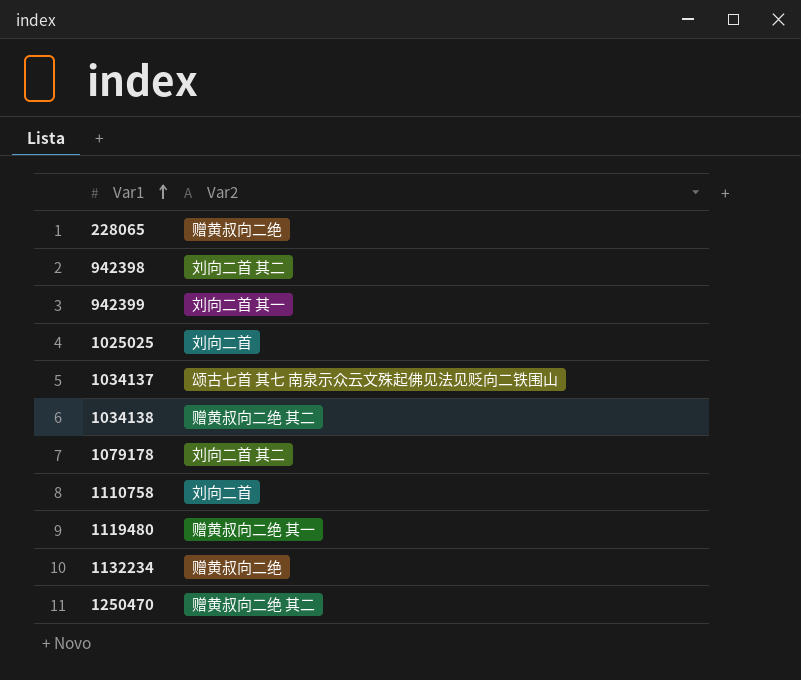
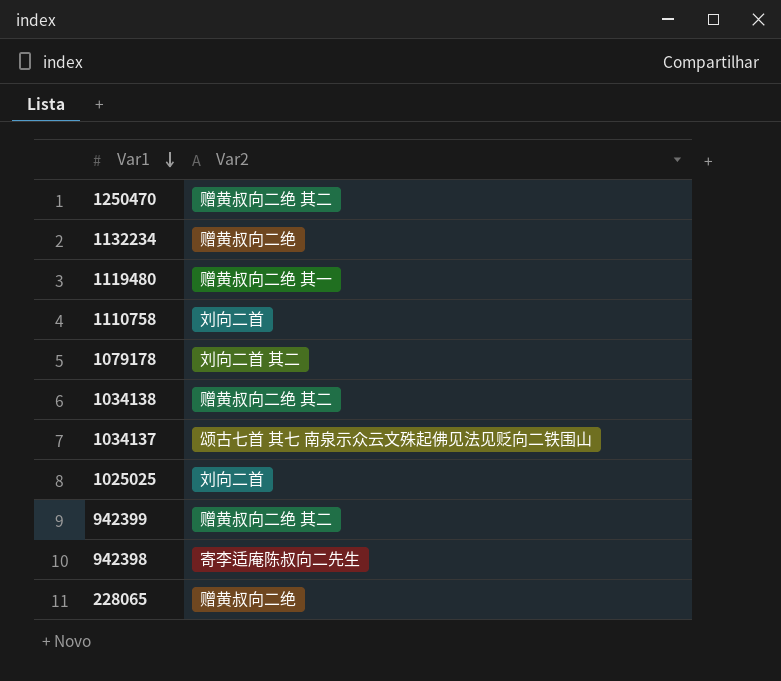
row order: Var1 ascending -> Var1 descending
942399 | Var2: 刘向二首 其一 -> 赠黄叔向二绝 其二
942398 | Var2: 刘向二首 其二 -> 寄李适庵陈叔向二先生

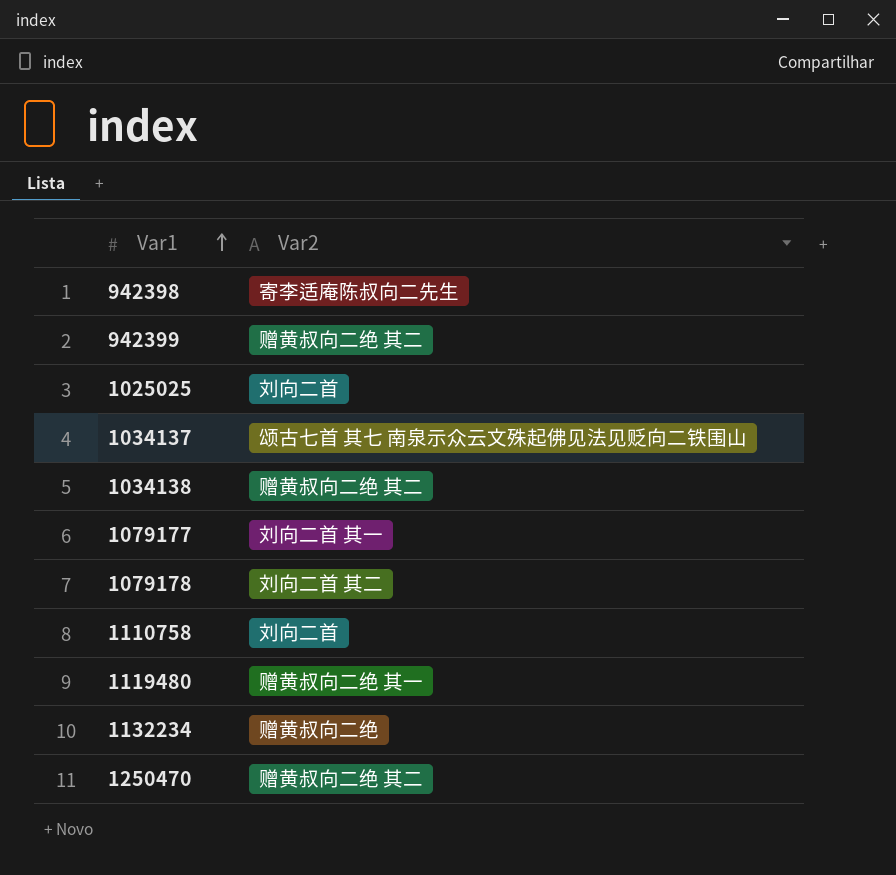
row order: Var1 descending -> Var1 ascending
row 228065: 赠黄叔向二绝 -> none
row 1079177: none -> 刘向二首 其一

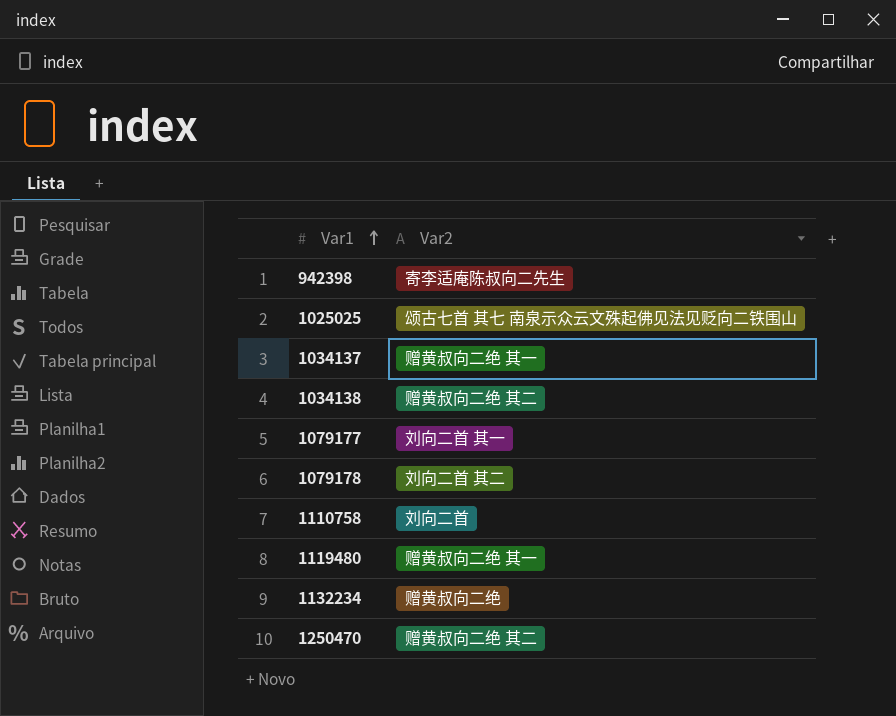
row 942399: 赠黄叔向二绝 其二 -> none
1025025 | Var2: 刘向二首 -> 颂古七首 其七 南泉示众云文殊起佛见法见贬向二铁围山
1034137 | Var2: 颂古七首 其七 南泉示众云文殊起佛见法见贬向二铁围山 -> 赠黄叔向二绝 其一

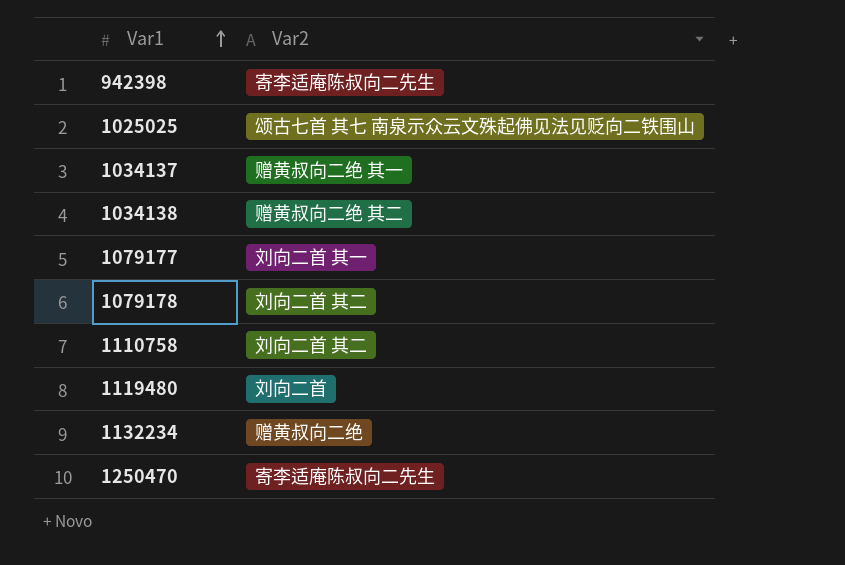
1110758 | Var2: 刘向二首 -> 刘向二首 其二
1119480 | Var2: 赠黄叔向二绝 其一 -> 刘向二首
1250470 | Var2: 赠黄叔向二绝 其二 -> 寄李适庵陈叔向二先生

